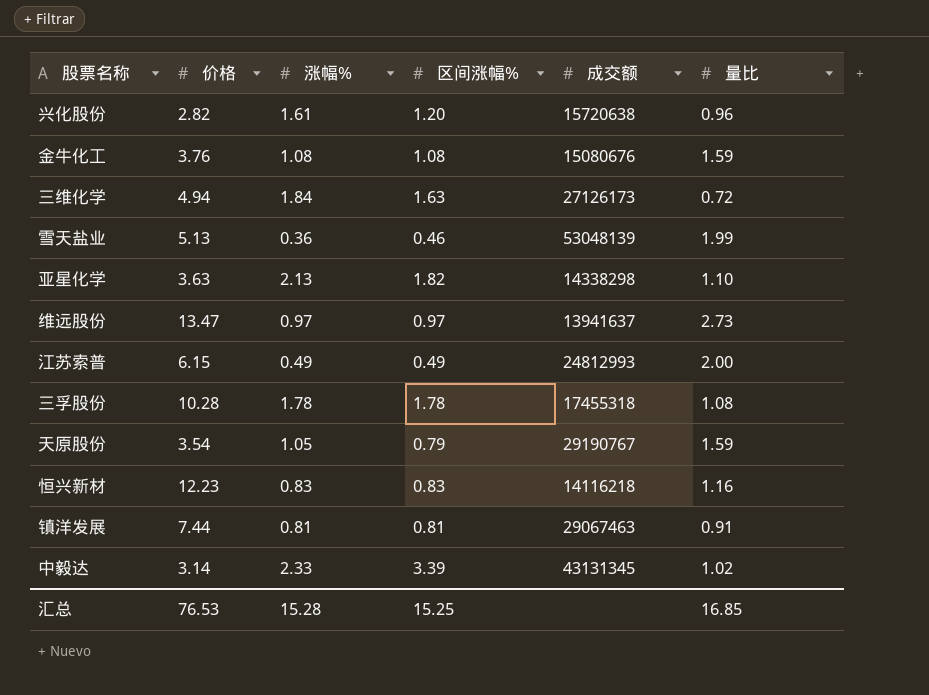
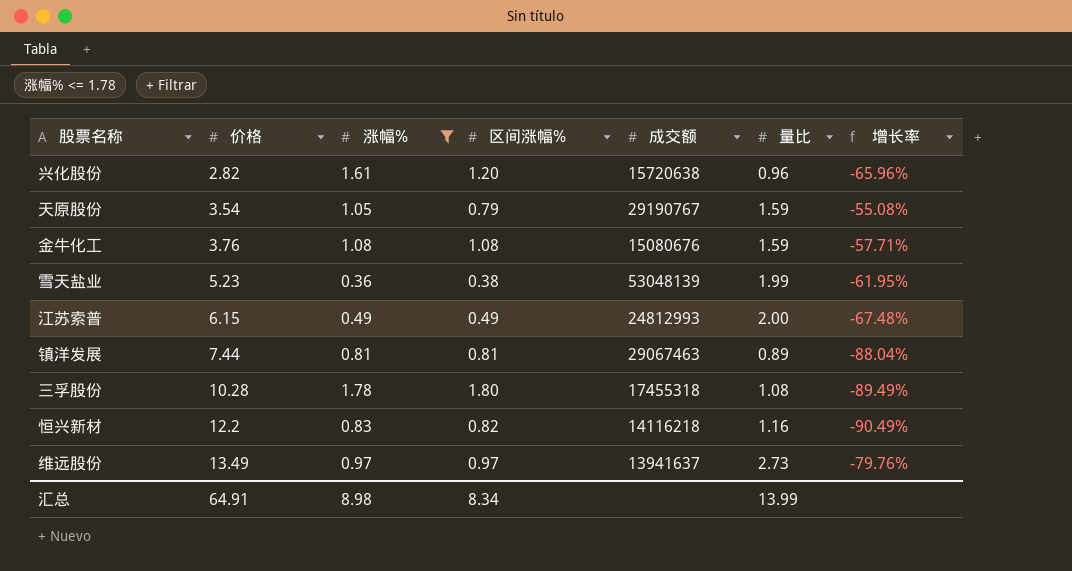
filter: none -> 涨幅% <= 1.78
row order: none -> 价格 ascending
column 增长率 | formula: none -> ([量比] - [价格]) / [价格]
雪天盐业 | 价格: 5.13 -> 5.23
雪天盐业 | 区间涨幅%: 0.46 -> 0.38
镇洋发展 | 量比: 0.91 -> 0.89
三孚股份 | 区间涨幅%: 1.78 -> 1.80
恒兴新材 | 价格: 12.23 -> 12.2
恒兴新材 | 区间涨幅%: 0.83 -> 0.82
维远股份 | 价格: 13.47 -> 13.49
汇总 | 价格: 76.53 -> 64.91
汇总 | 涨幅%: 15.28 -> 8.98
汇总 | 区间涨幅%: 15.25 -> 8.34
汇总 | 量比: 16.85 -> 13.99

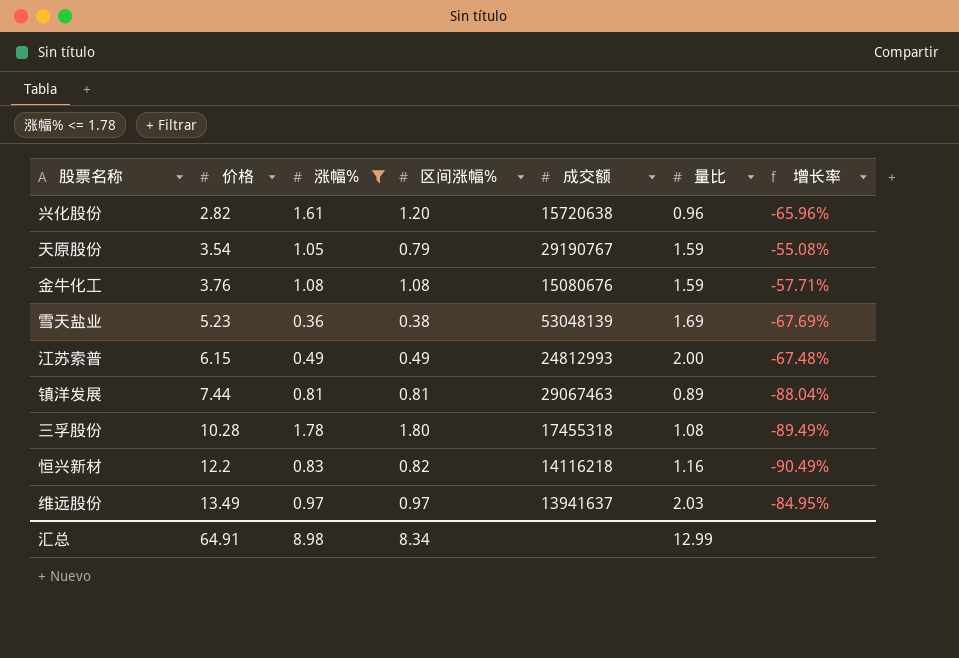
雪天盐业 | 量比: 1.99 -> 1.69
雪天盐业 | 增长率: -61.95% -> -67.69%
维远股份 | 量比: 2.73 -> 2.03
维远股份 | 增长率: -79.76% -> -84.95%
汇总 | 量比: 13.99 -> 12.99

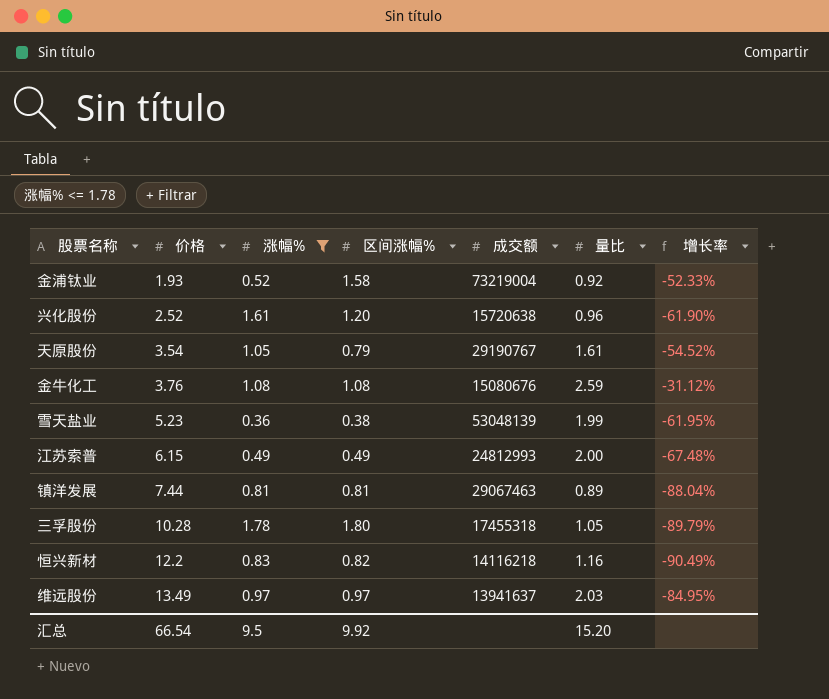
row 金浦钛业: none -> 1.93 | 0.52 | 1.58 | 73219004 | 0.92 | -52.33%
兴化股份 | 价格: 2.82 -> 2.52
兴化股份 | 增长率: -65.96% -> -61.90%
天原股份 | 量比: 1.59 -> 1.61
天原股份 | 增长率: -55.08% -> -54.52%
金牛化工 | 量比: 1.59 -> 2.59
金牛化工 | 增长率: -57.71% -> -31.12%
雪天盐业 | 量比: 1.69 -> 1.99
雪天盐业 | 增长率: -67.69% -> -61.95%
三孚股份 | 量比: 1.08 -> 1.05
三孚股份 | 增长率: -89.49% -> -89.79%
汇总 | 价格: 64.91 -> 66.54
汇总 | 涨幅%: 8.98 -> 9.5
汇总 | 区间涨幅%: 8.34 -> 9.92
汇总 | 量比: 12.99 -> 15.20

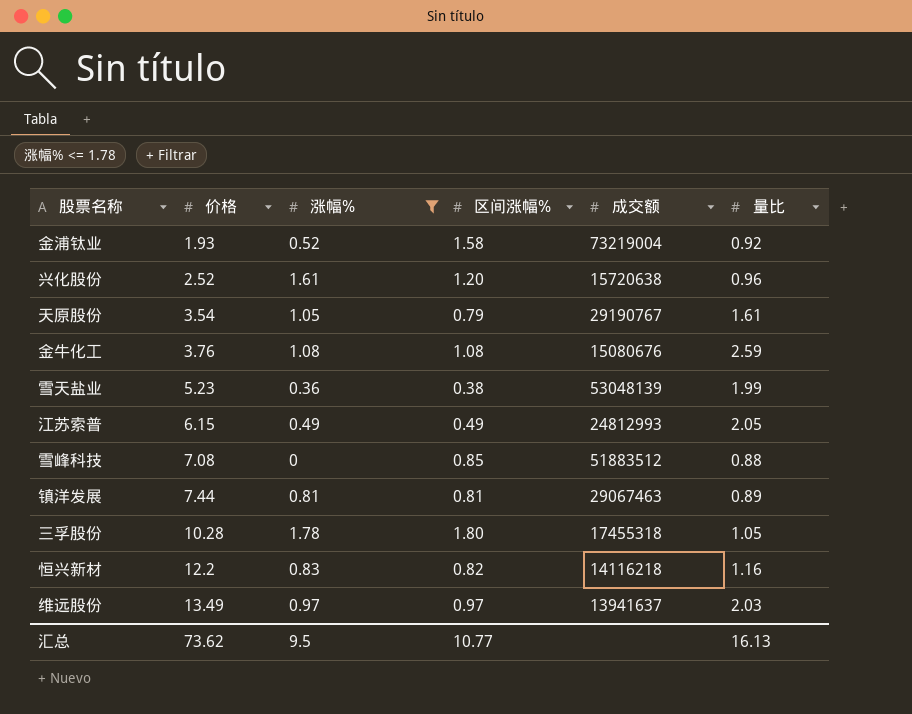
column 增长率 | formula: ([量比] - [价格]) / [价格] -> none
江苏索普 | 量比: 2.00 -> 2.05
row 雪峰科技: none -> 7.08 | 0 | 0.85 | 51883512 | 0.88
汇总 | 价格: 66.54 -> 73.62
汇总 | 区间涨幅%: 9.92 -> 10.77
汇总 | 量比: 15.20 -> 16.13

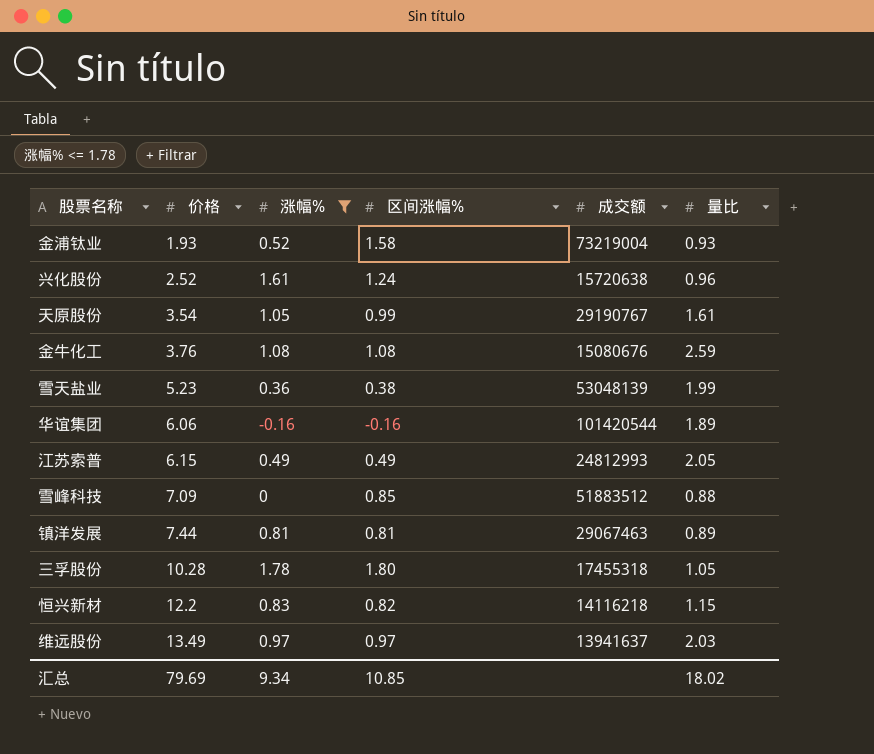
金浦钛业 | 量比: 0.92 -> 0.93
兴化股份 | 区间涨幅%: 1.20 -> 1.24
天原股份 | 区间涨幅%: 0.79 -> 0.99
row 华谊集团: none -> 6.06 | -0.16 | -0.16 | 101420544 | 1.89
雪峰科技 | 价格: 7.08 -> 7.09
恒兴新材 | 量比: 1.16 -> 1.15
汇总 | 价格: 73.62 -> 79.69
汇总 | 涨幅%: 9.5 -> 9.34
汇总 | 区间涨幅%: 10.77 -> 10.85
汇总 | 量比: 16.13 -> 18.02

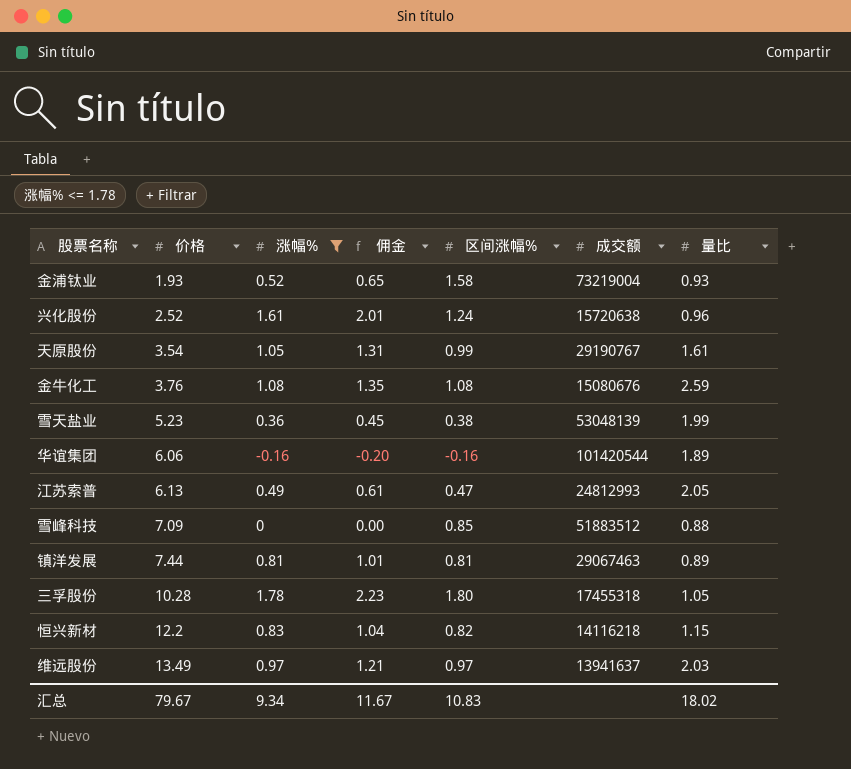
column 佣金 | formula: none -> [涨幅%] * 1.25
江苏索普 | 价格: 6.15 -> 6.13
江苏索普 | 区间涨幅%: 0.49 -> 0.47
汇总 | 价格: 79.69 -> 79.67
汇总 | 区间涨幅%: 10.85 -> 10.83

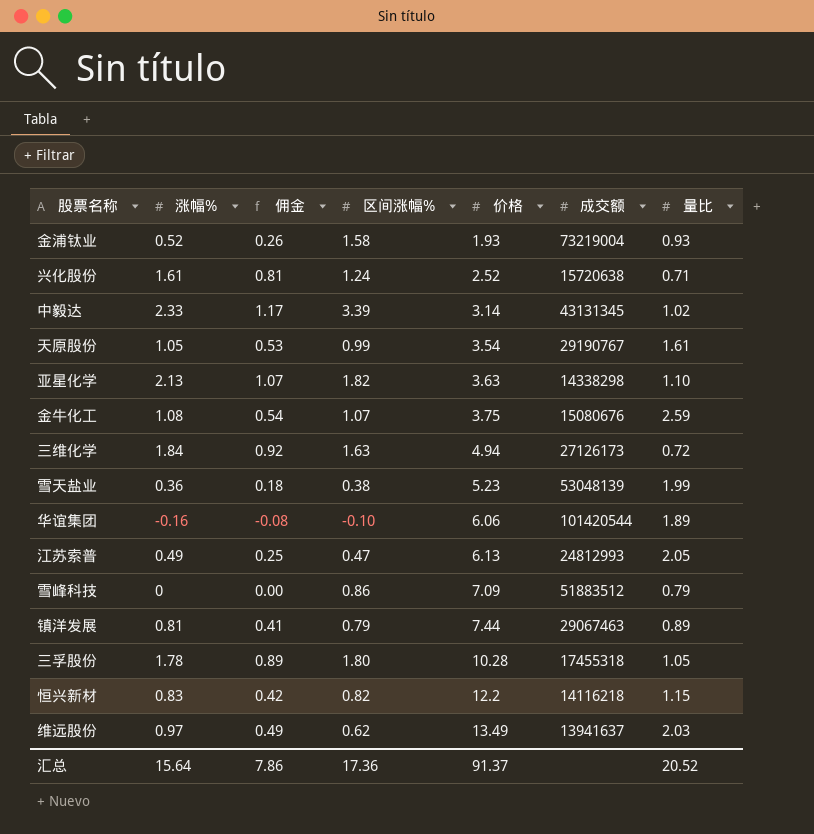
filter: 涨幅% <= 1.78 -> none
column 佣金 | formula: [涨幅%] * 1.25 -> [涨幅%] * 0.5
column 价格 | position: 2 -> 5
兴化股份 | 量比: 0.96 -> 0.71
金牛化工 | 区间涨幅%: 1.08 -> 1.07
金牛化工 | 价格: 3.76 -> 3.75
华谊集团 | 区间涨幅%: -0.16 -> -0.10
雪峰科技 | 区间涨幅%: 0.85 -> 0.86
雪峰科技 | 量比: 0.88 -> 0.79
镇洋发展 | 区间涨幅%: 0.81 -> 0.79
维远股份 | 区间涨幅%: 0.97 -> 0.62
汇总 | 涨幅%: 9.34 -> 15.64
汇总 | 佣金: 11.67 -> 7.86
汇总 | 区间涨幅%: 10.83 -> 17.36
汇总 | 价格: 79.67 -> 91.37
汇总 | 量比: 18.02 -> 20.52

